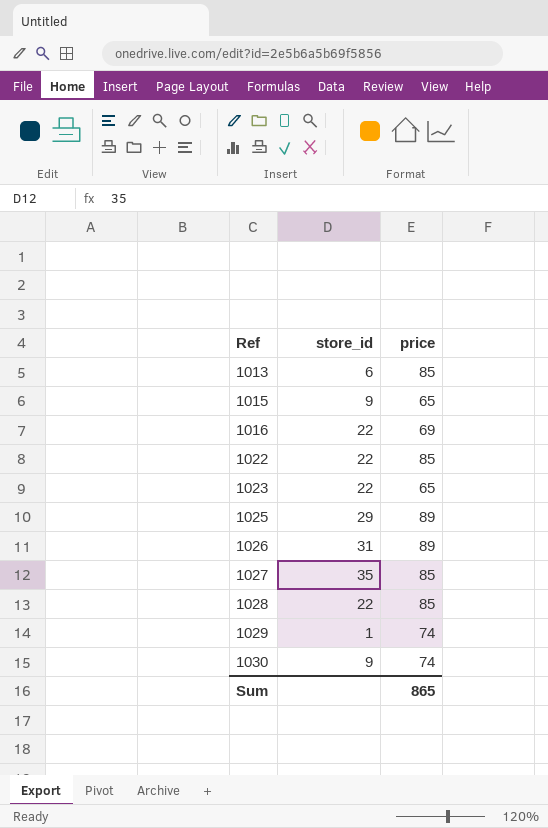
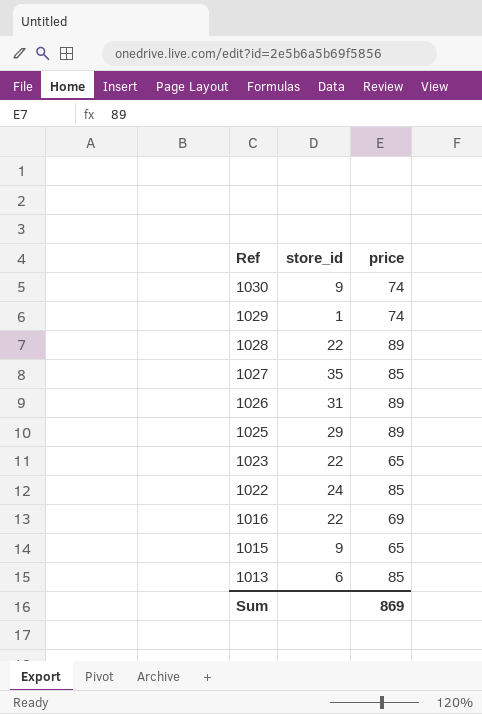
row order: Ref ascending -> Ref descending
1028 | price: 85 -> 89
1022 | store_id: 22 -> 24
Sum | price: 865 -> 869

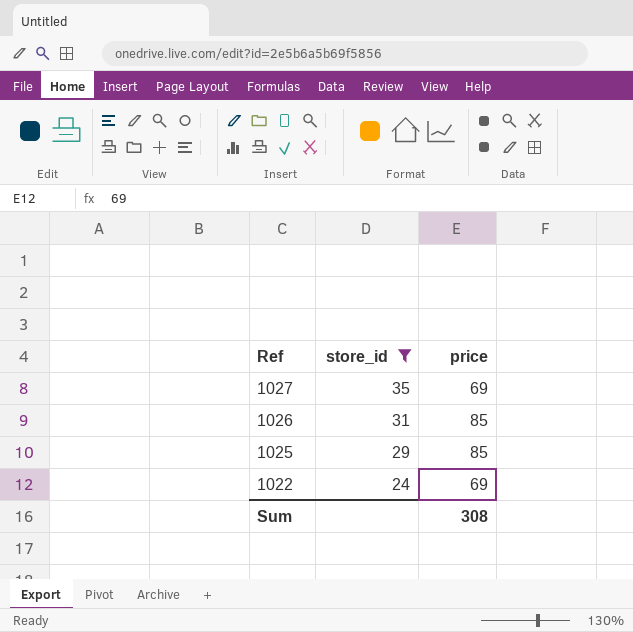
filter: none -> store_id >= 24
1027 | price: 85 -> 69
1026 | price: 89 -> 85
1025 | price: 89 -> 85
1022 | price: 85 -> 69
Sum | price: 869 -> 308

